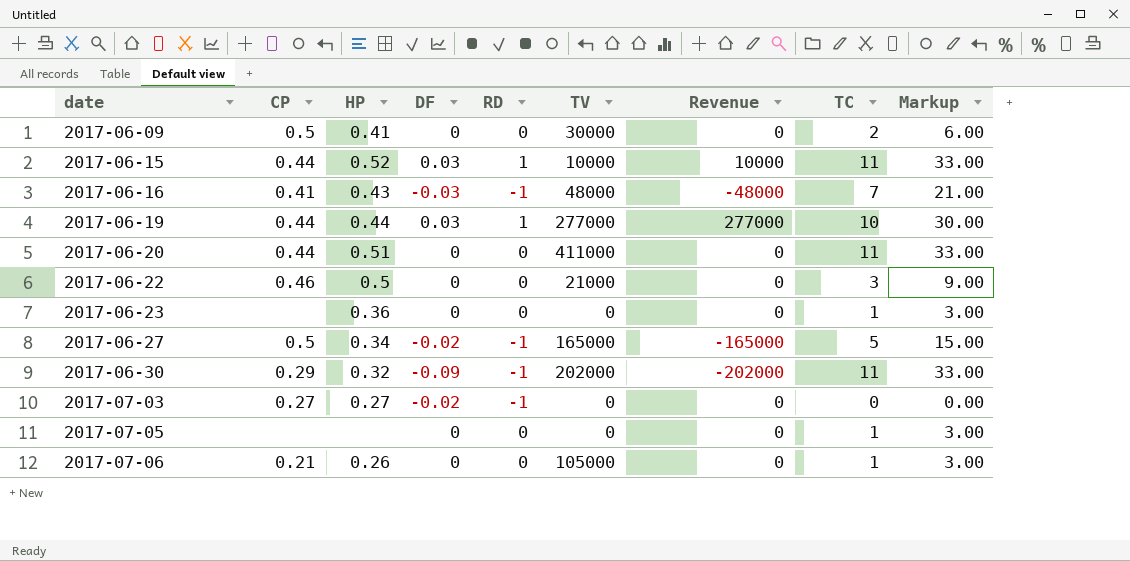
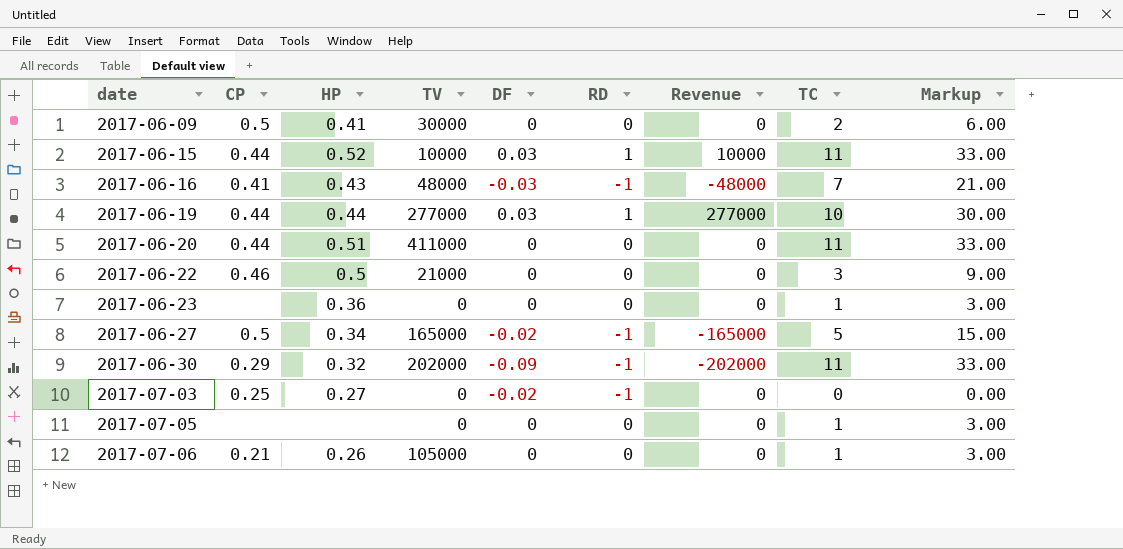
column TV | position: 6 -> 4
2017-07-03 | CP: 0.27 -> 0.25

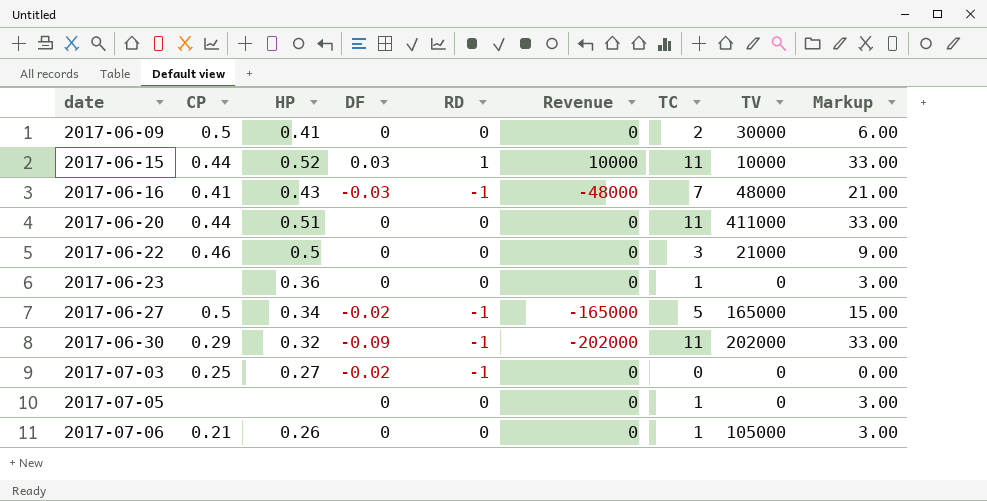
column TV | position: 4 -> 8
row 2017-06-19: 0.44 | 0.44 | 277000 | 0.03 | 1 | 277000 | 10 | 30.00 -> none

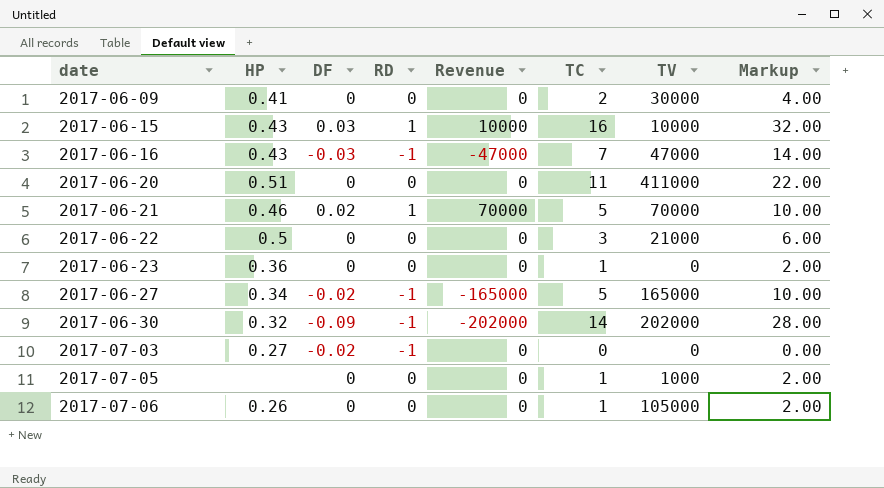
column CP | position: 2 -> none
column Markup | formula: [TC] * 3 -> [TC] * 2
2017-06-15 | HP: 0.52 -> 0.43
2017-06-15 | TC: 11 -> 16
2017-06-16 | Revenue: -48000 -> -47000
2017-06-16 | TV: 48000 -> 47000
row 2017-06-21: none -> 0.46 | 0.02 | 1 | 70000 | 5 | 70000 | 10.00
2017-06-30 | TC: 11 -> 14
2017-07-05 | TV: 0 -> 1000

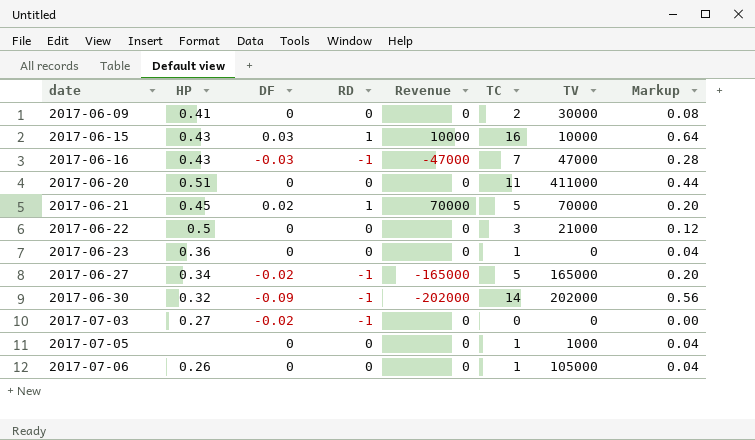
column Markup | formula: [TC] * 2 -> [TC] * 0.04
2017-06-21 | HP: 0.46 -> 0.45

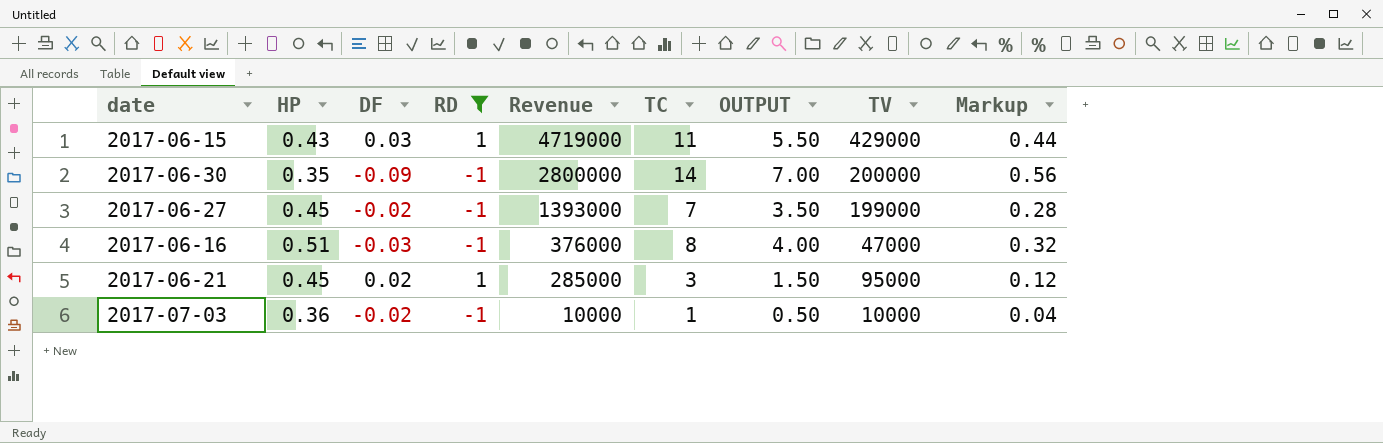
filter: none -> RD != 0
row order: date ascending -> Revenue descending
column Revenue | formula: [RD] * [TV] -> [TC] * [TV]
column OUTPUT | formula: none -> [TC] * 0.5
2017-06-15 | TC: 16 -> 11
2017-06-15 | TV: 10000 -> 429000
2017-06-15 | Markup: 0.64 -> 0.44
2017-06-30 | HP: 0.32 -> 0.35
2017-06-30 | TV: 202000 -> 200000
2017-06-27 | HP: 0.34 -> 0.45
2017-06-27 | TC: 5 -> 7
2017-06-27 | TV: 165000 -> 199000
2017-06-27 | Markup: 0.20 -> 0.28
2017-06-16 | HP: 0.43 -> 0.51
2017-06-16 | TC: 7 -> 8
2017-06-16 | Markup: 0.28 -> 0.32
2017-06-21 | TC: 5 -> 3
2017-06-21 | TV: 70000 -> 95000
2017-06-21 | Markup: 0.20 -> 0.12
2017-07-03 | HP: 0.27 -> 0.36
2017-07-03 | TC: 0 -> 1
2017-07-03 | TV: 0 -> 10000
2017-07-03 | Markup: 0.00 -> 0.04

